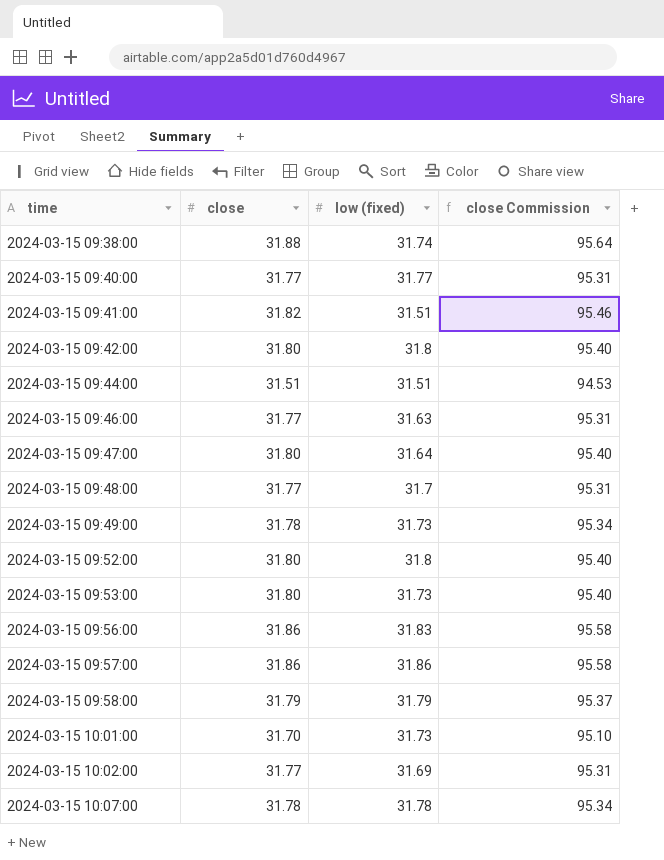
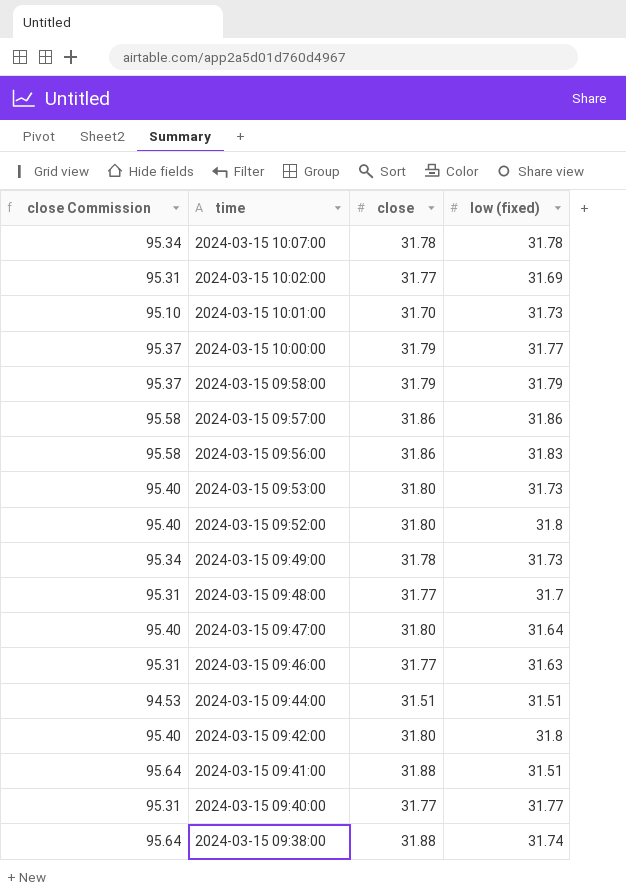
row order: time ascending -> time descending
column close Commission | position: 4 -> 1
row 2024-03-15 10:00:00: none -> 95.37 | 31.79 | 31.77
2024-03-15 09:41:00 | close Commission: 95.46 -> 95.64
2024-03-15 09:41:00 | close: 31.82 -> 31.88

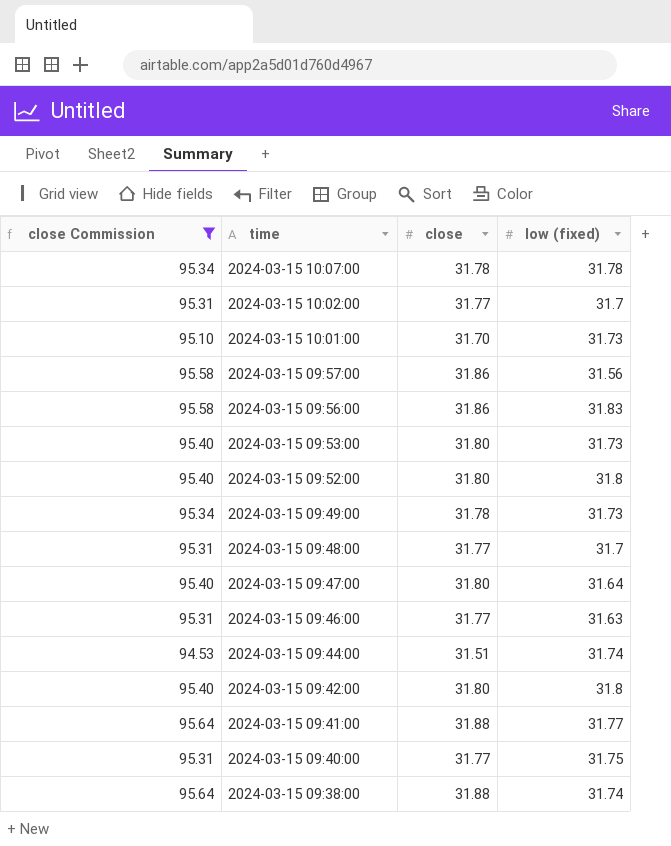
filter: none -> close Commission != 95.37
2024-03-15 10:02:00 | low (fixed): 31.69 -> 31.7
2024-03-15 09:57:00 | low (fixed): 31.86 -> 31.56
2024-03-15 09:44:00 | low (fixed): 31.51 -> 31.74
2024-03-15 09:41:00 | low (fixed): 31.51 -> 31.77
2024-03-15 09:40:00 | low (fixed): 31.77 -> 31.75

